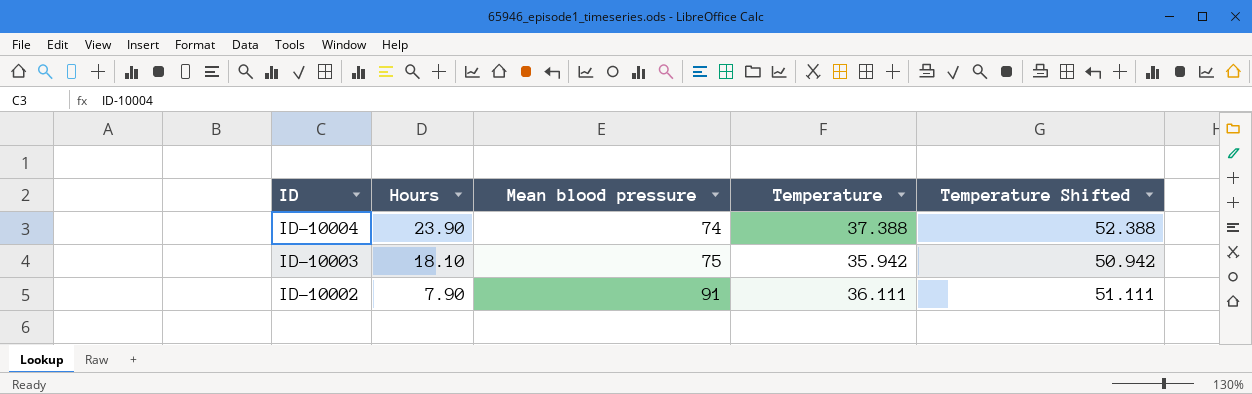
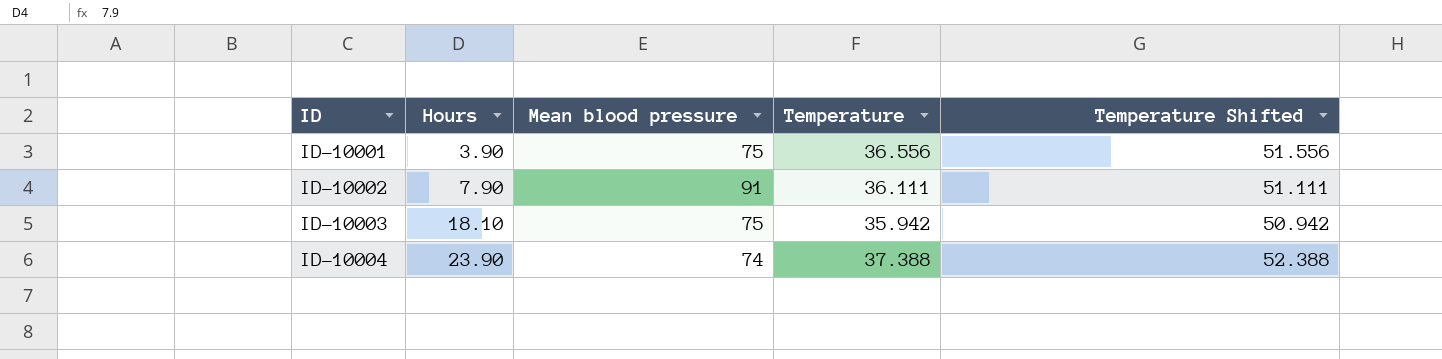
row order: ID descending -> ID ascending
row ID-10001: none -> 3.90 | 75 | 36.556 | 51.556

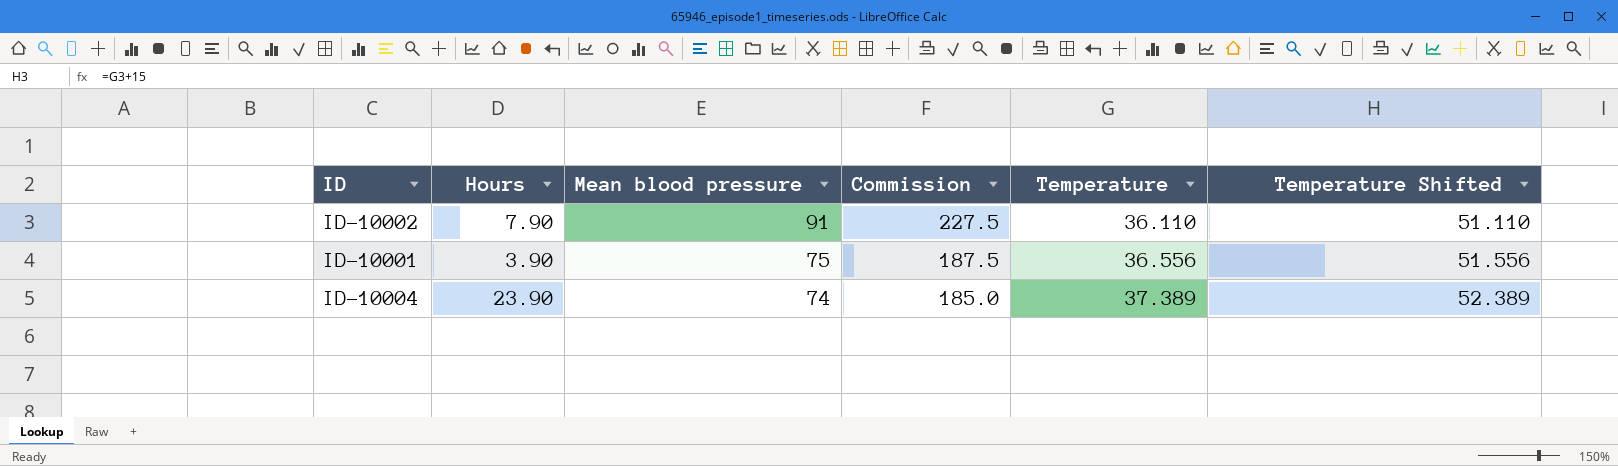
row order: ID ascending -> Mean blood pressure descending
column Commission | formula: none -> [Mean blood pressure] * 2.5
row ID-10003: 18.10 | 75 | 35.942 | 50.942 -> none
ID-10002 | Temperature: 36.111 -> 36.110
ID-10002 | Temperature Shifted: 51.111 -> 51.110
ID-10004 | Temperature: 37.388 -> 37.389
ID-10004 | Temperature Shifted: 52.388 -> 52.389

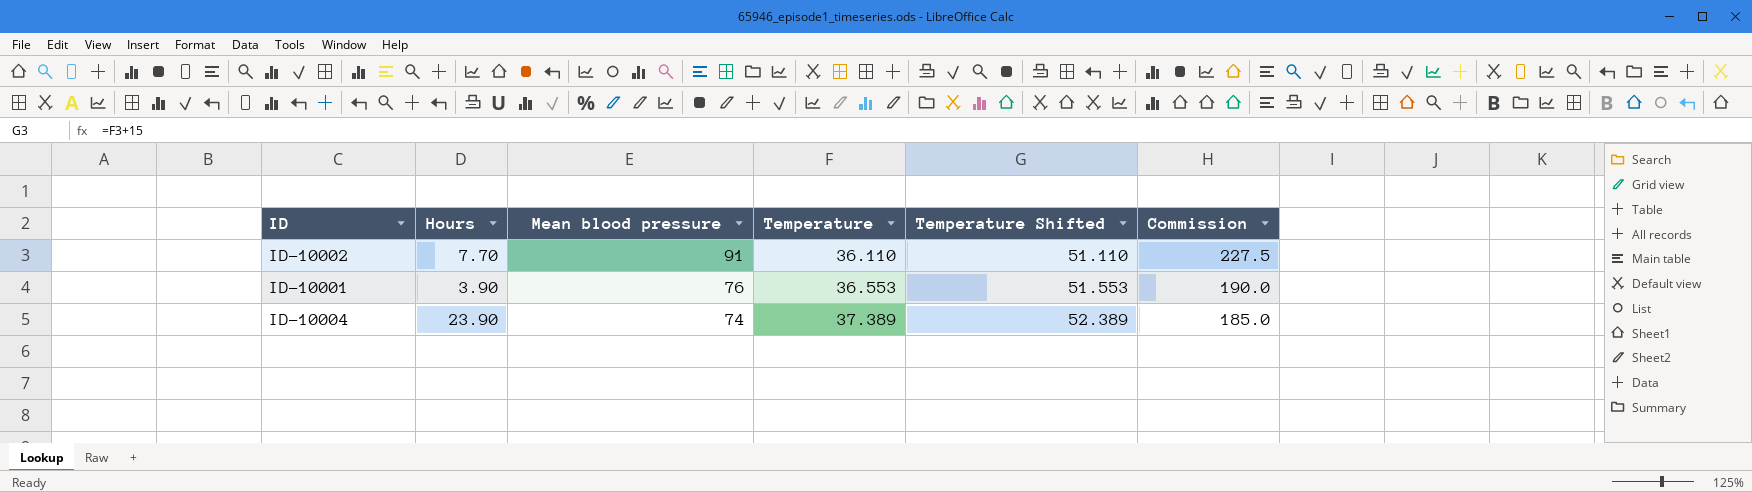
column Commission | position: 4 -> 6
ID-10002 | Hours: 7.90 -> 7.70
ID-10001 | Mean blood pressure: 75 -> 76
ID-10001 | Temperature: 36.556 -> 36.553
ID-10001 | Temperature Shifted: 51.556 -> 51.553
ID-10001 | Commission: 187.5 -> 190.0

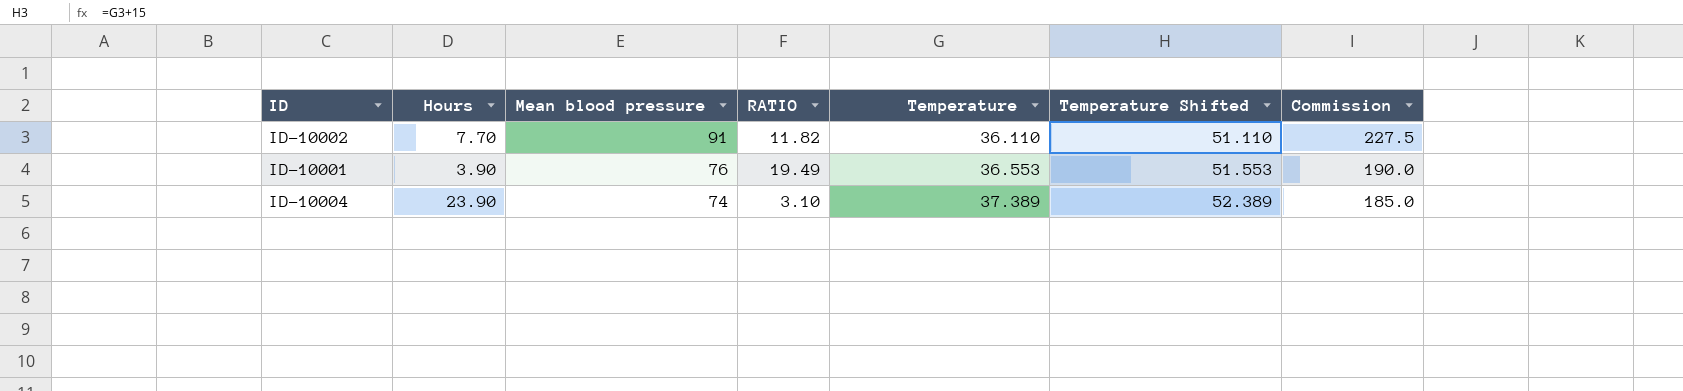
column RATIO | formula: none -> [Mean blood pressure] / [Hours]

